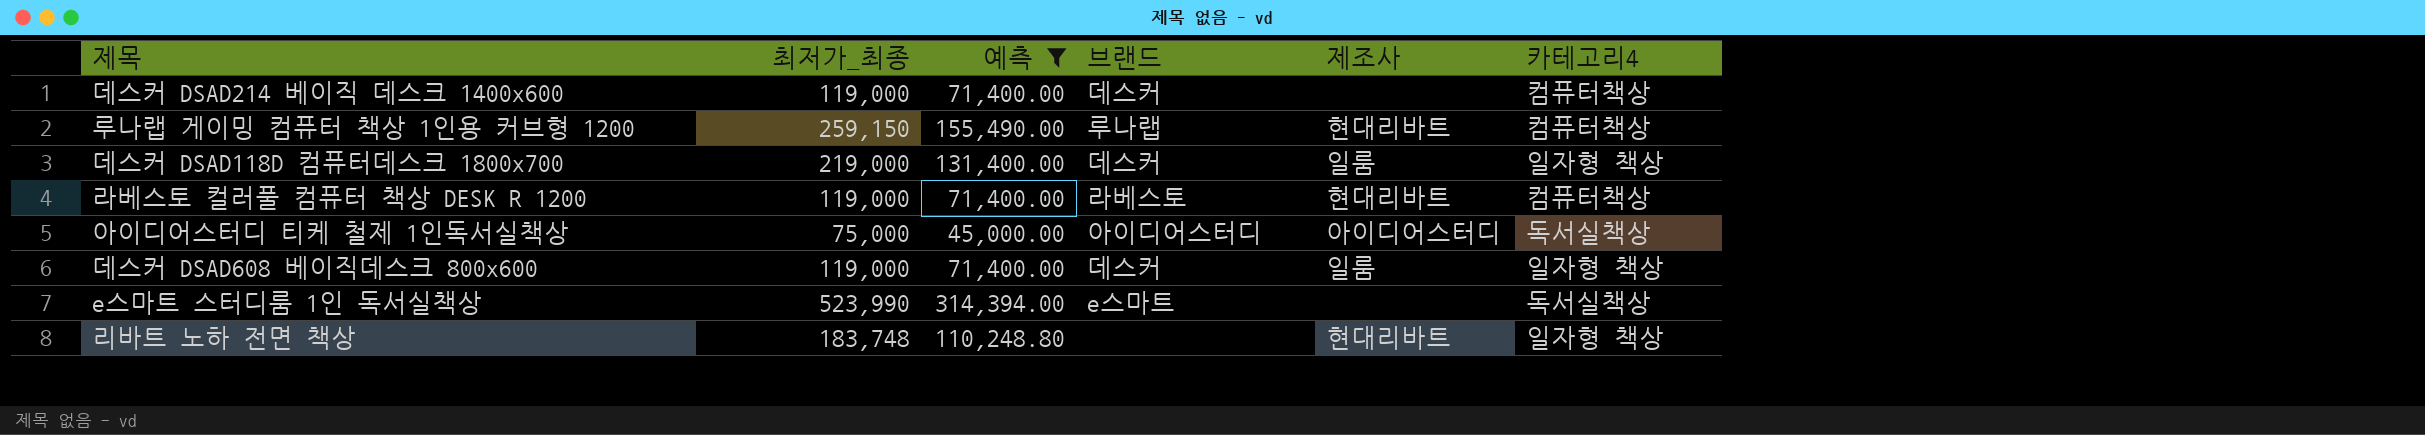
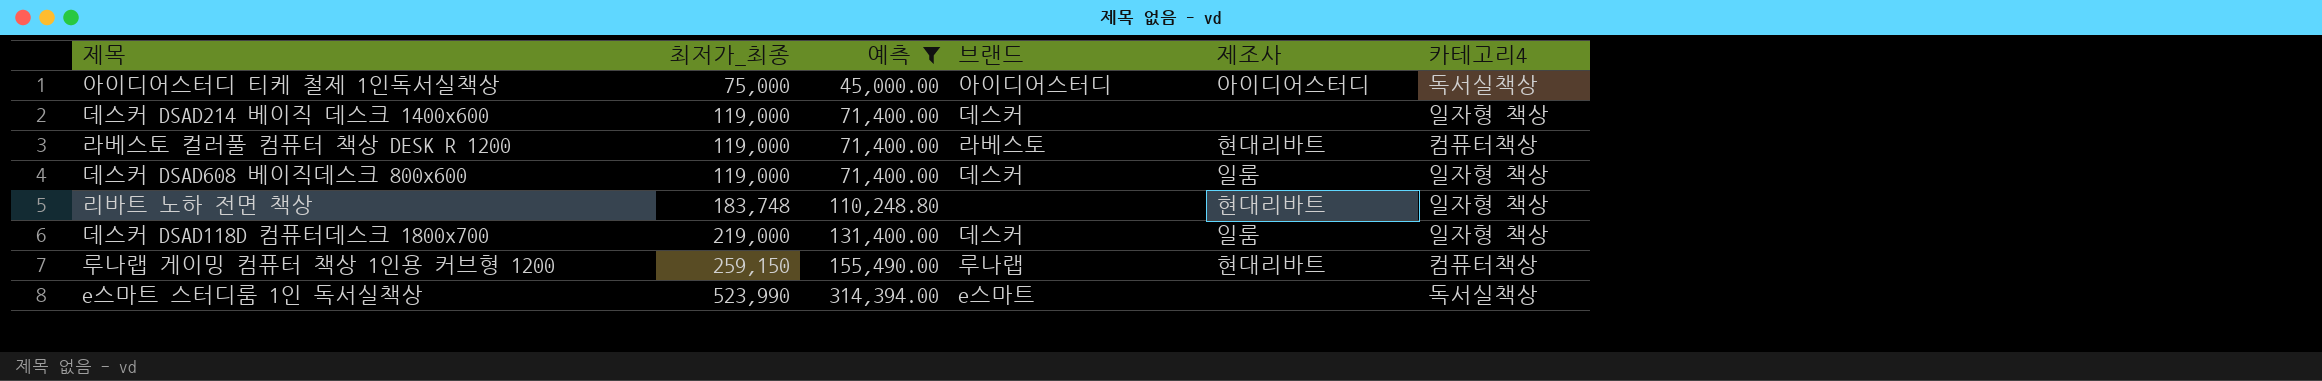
row order: none -> 최저가_최종 ascending
데스커 DSAD214 베이직 데스크 1400x600 | 카테고리4: 컴퓨터책상 -> 일자형 책상

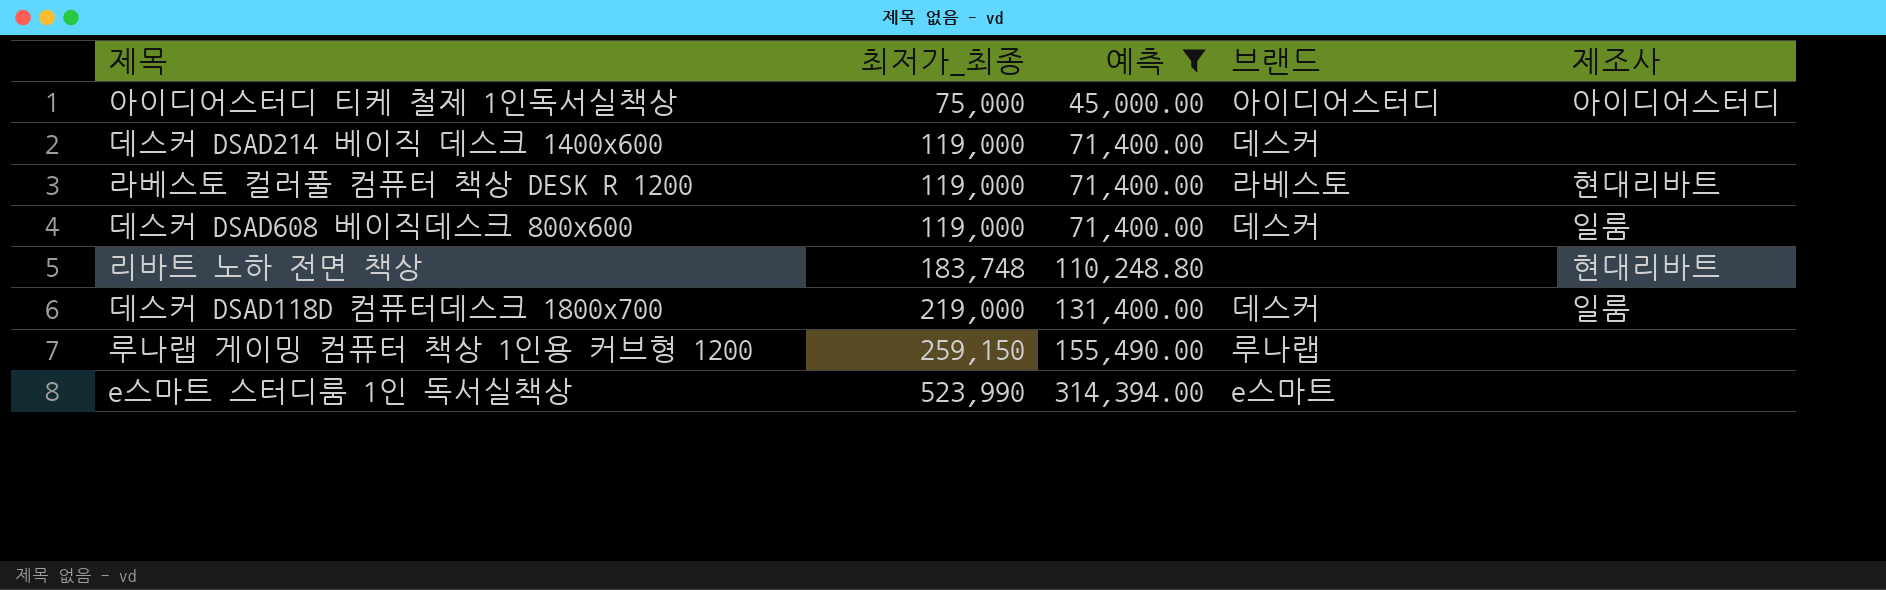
column 카테고리4 | position: 6 -> none
루나랩 게이밍 컴퓨터 책상 1인용 커브형 1200 | 제조사: 현대리바트 -> none

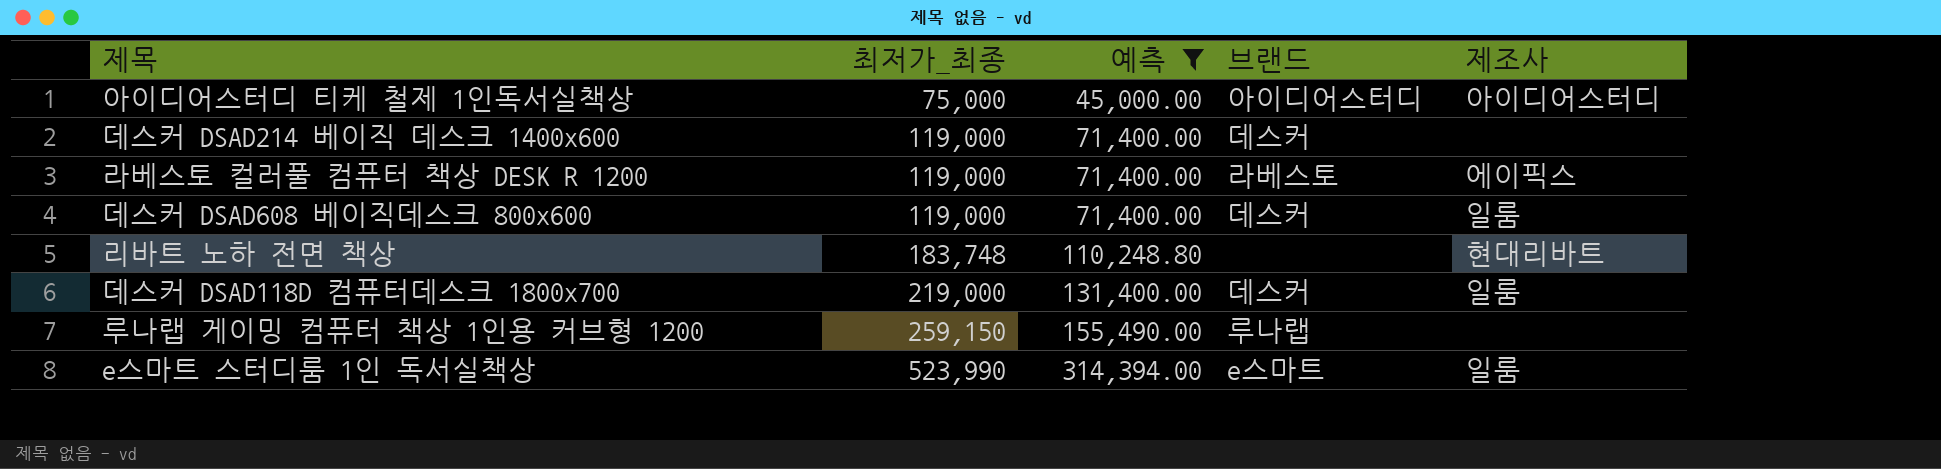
라베스토 컬러풀 컴퓨터 책상 DESK R 1200 | 제조사: 현대리바트 -> 에이픽스
e스마트 스터디룸 1인 독서실책상 | 제조사: none -> 일룸

